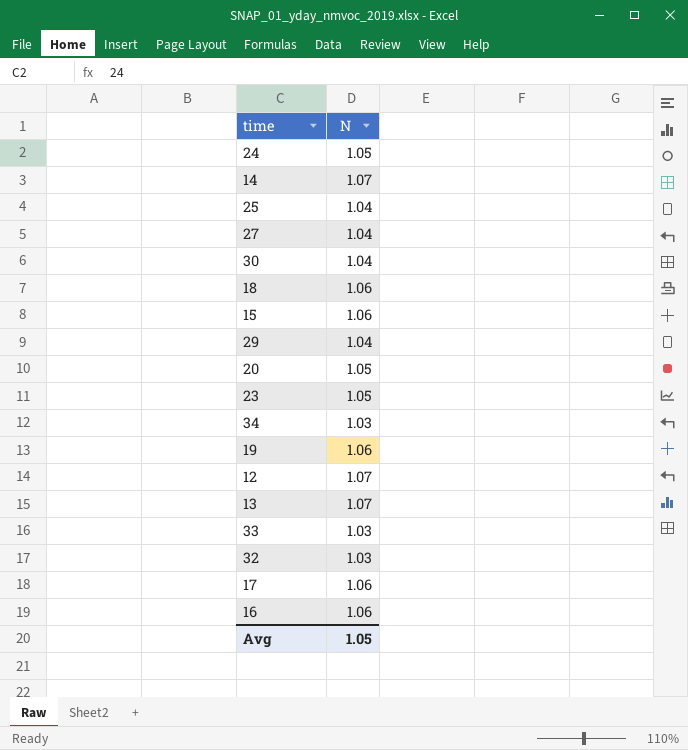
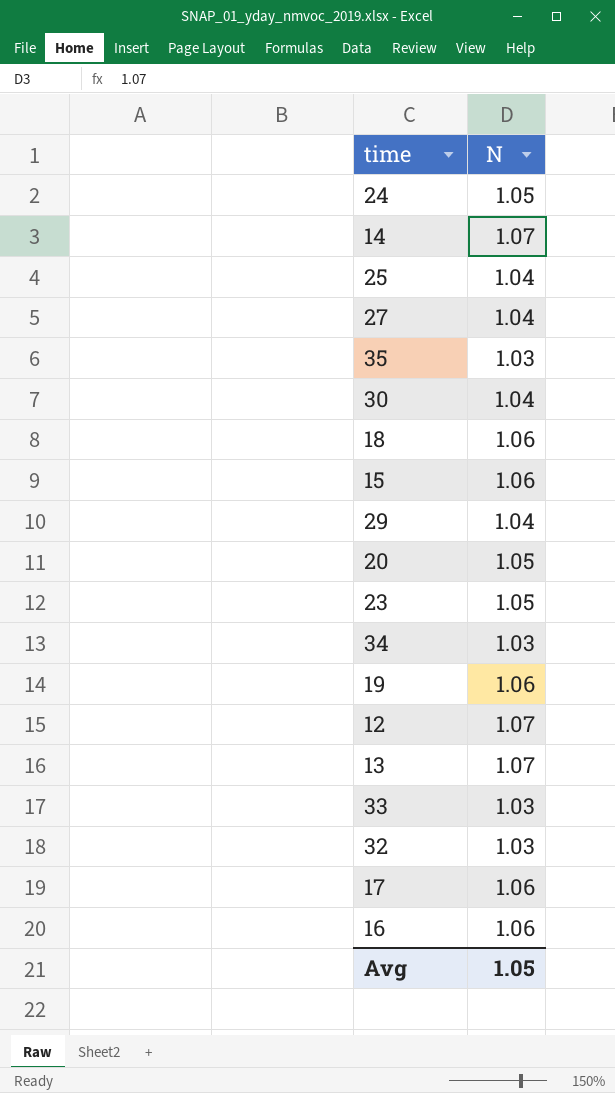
row 35: none -> 1.03

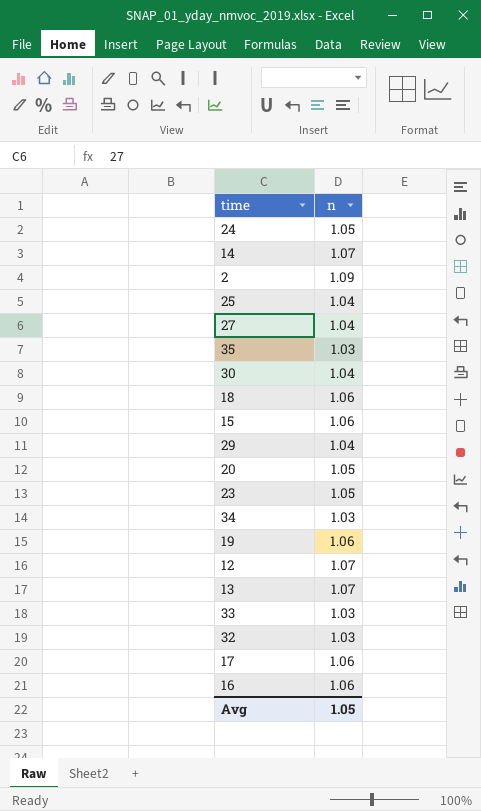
column name: N -> n
row 2: none -> 1.09

